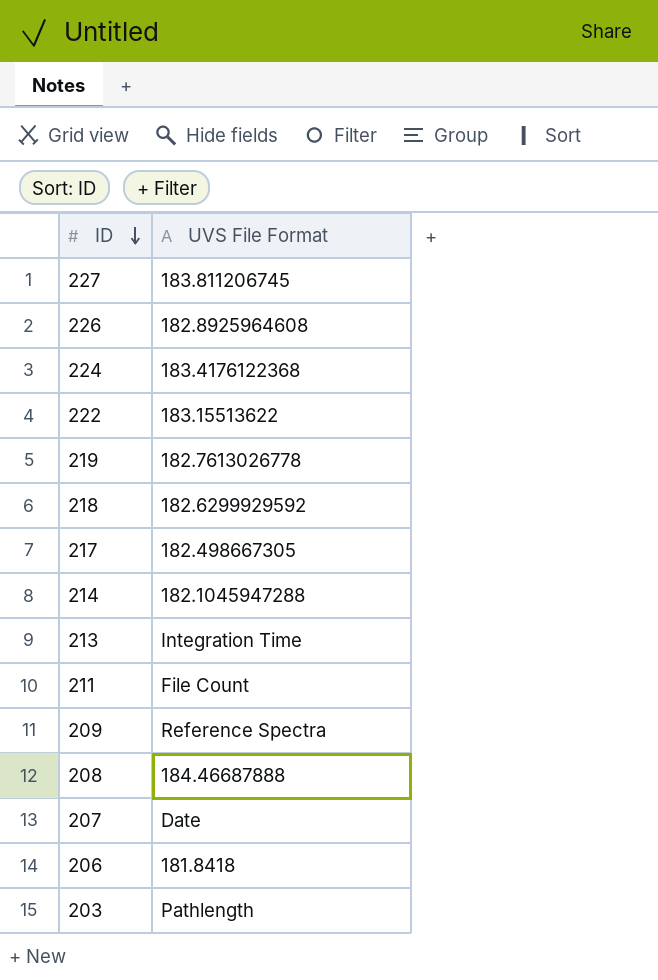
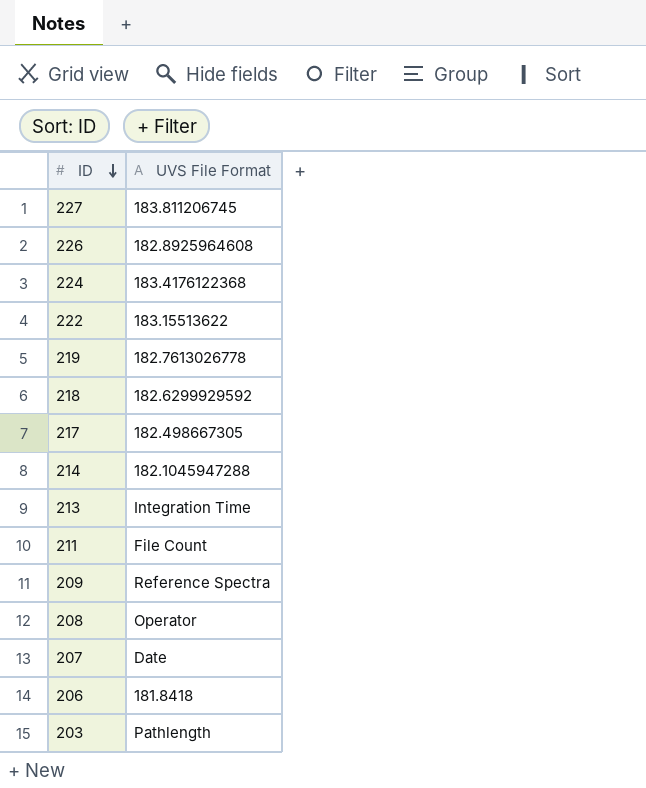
208 | UVS File Format: 184.46687888 -> Operator

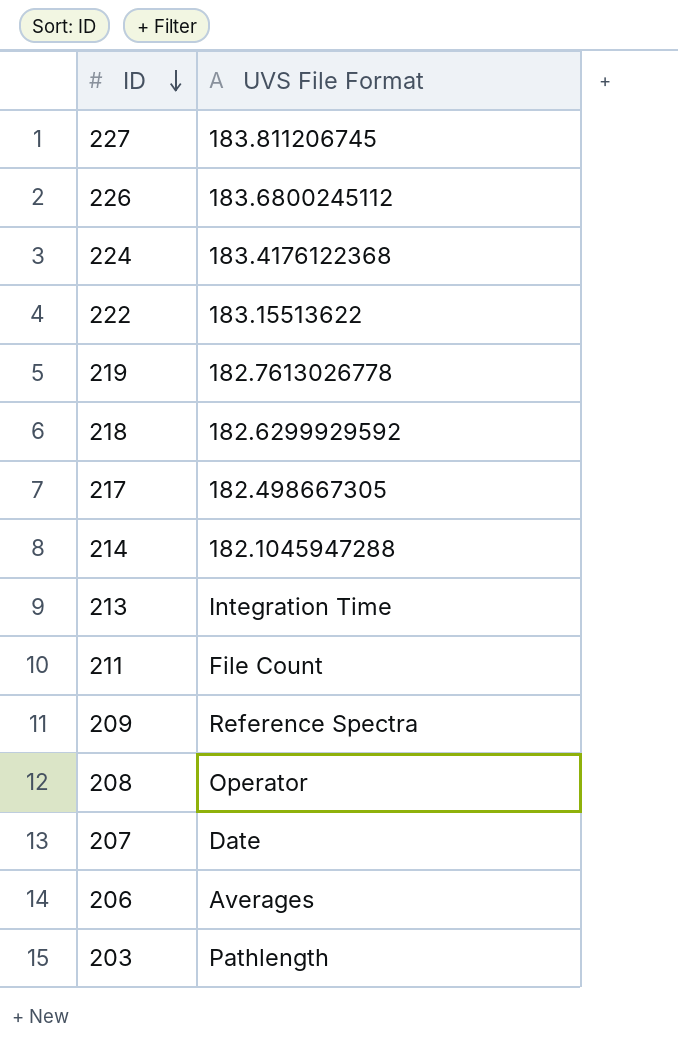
226 | UVS File Format: 182.8925964608 -> 183.6800245112
206 | UVS File Format: 181.8418 -> Averages

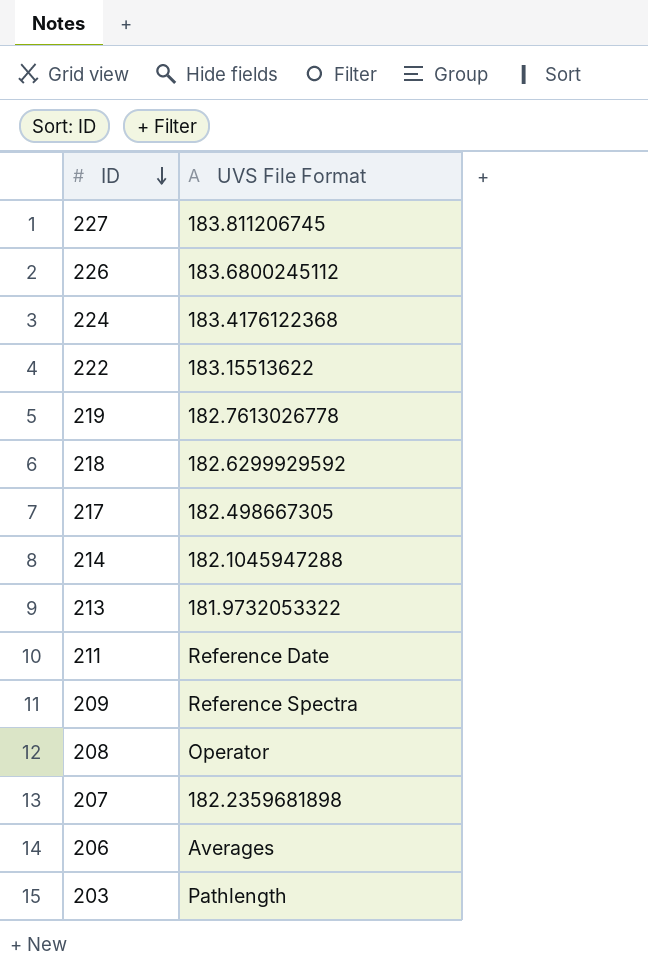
213 | UVS File Format: Integration Time -> 181.9732053322
211 | UVS File Format: File Count -> Reference Date
207 | UVS File Format: Date -> 182.2359681898

